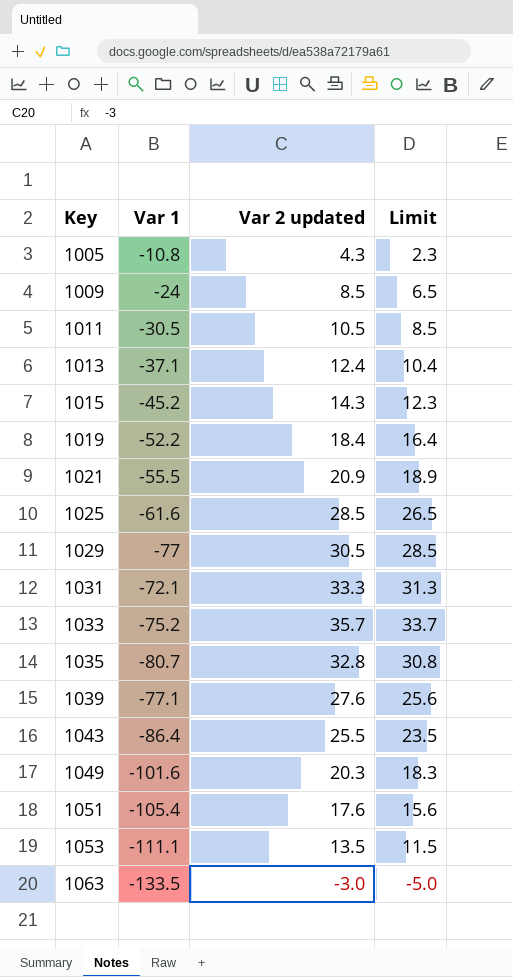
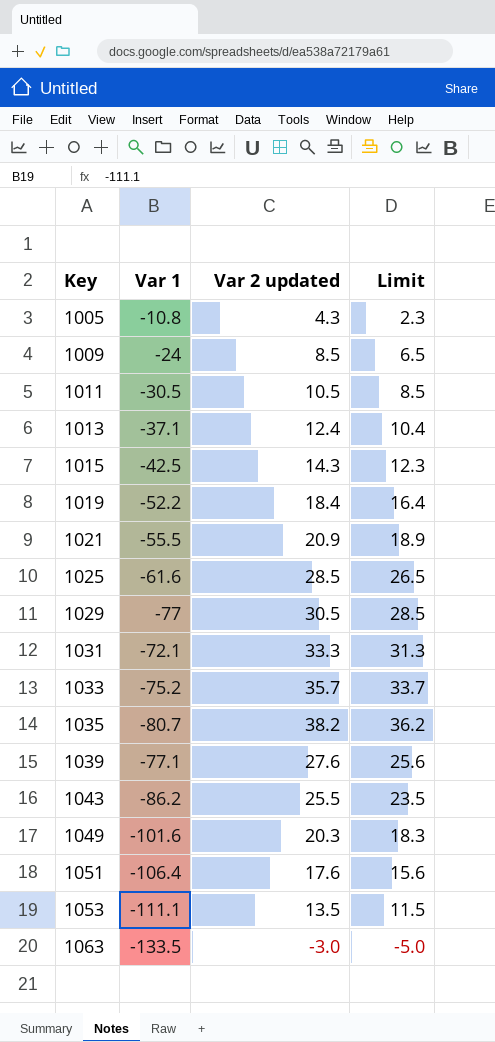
1015 | Var 1: -45.2 -> -42.5
1035 | Var 2 updated: 32.8 -> 38.2
1035 | Limit: 30.8 -> 36.2
1043 | Var 1: -86.4 -> -86.2
1051 | Var 1: -105.4 -> -106.4

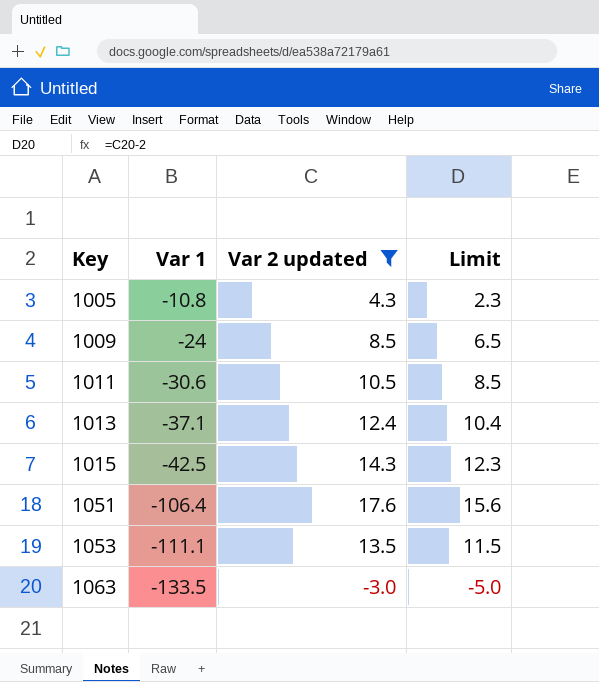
filter: none -> Var 2 updated <= 17.6
1011 | Var 1: -30.5 -> -30.6

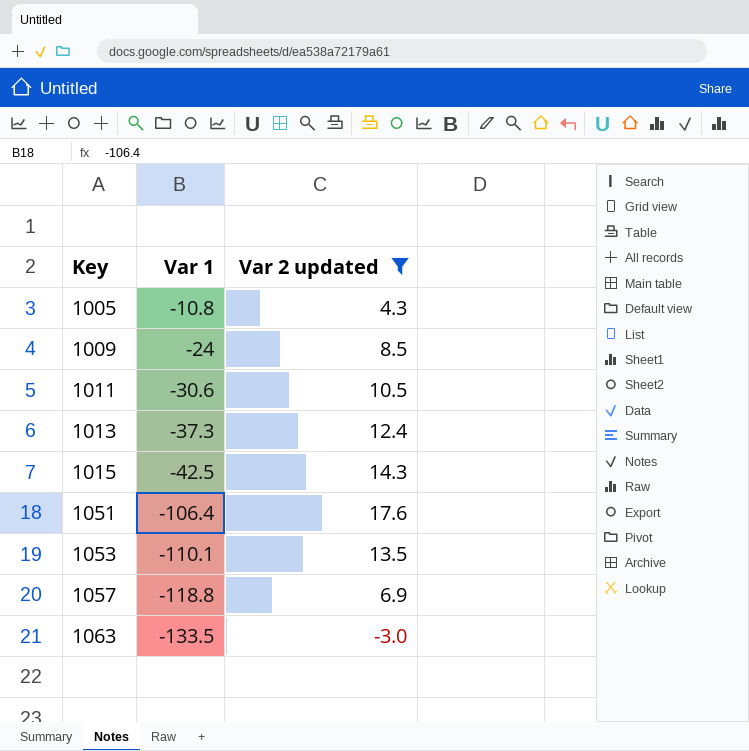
column Limit | formula: [Var 2 updated] - 2 -> none
1013 | Var 1: -37.1 -> -37.3
1053 | Var 1: -111.1 -> -110.1
row 1057: none -> -118.8 | 6.9

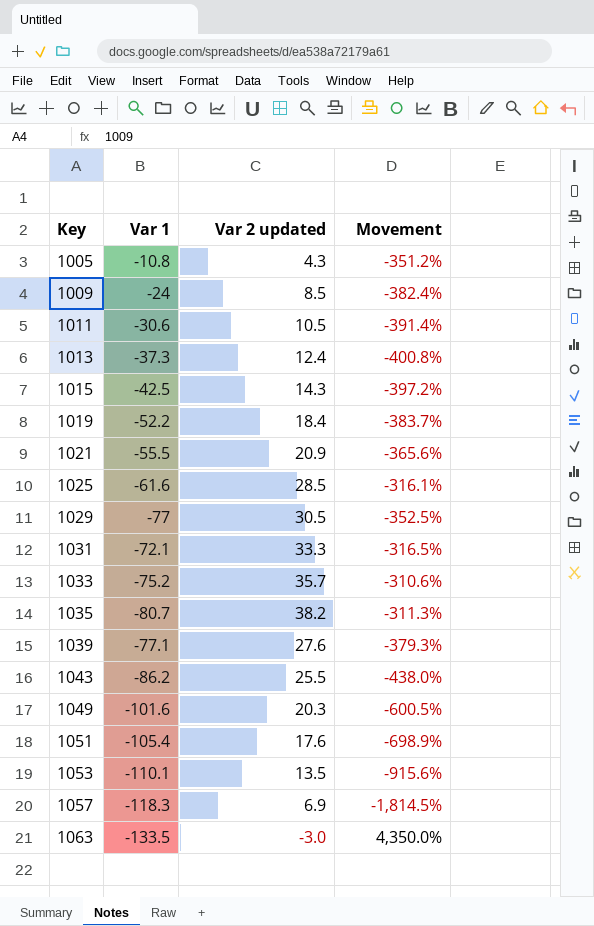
filter: Var 2 updated <= 17.6 -> none
column Movement | formula: none -> ([Var 1] - [Var 2 updated]) / [Var 2 updated]
1051 | Var 1: -106.4 -> -105.4
1057 | Var 1: -118.8 -> -118.3

